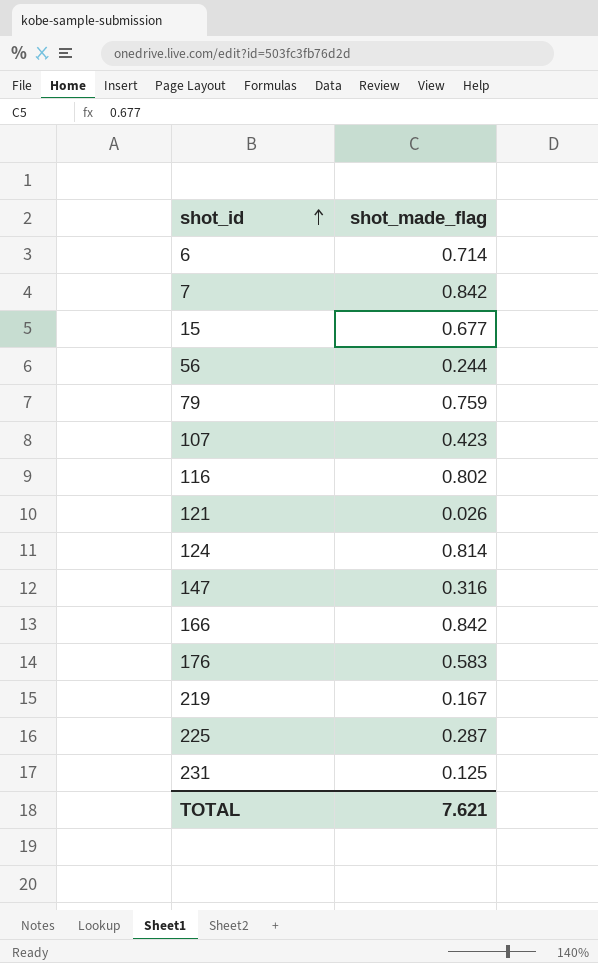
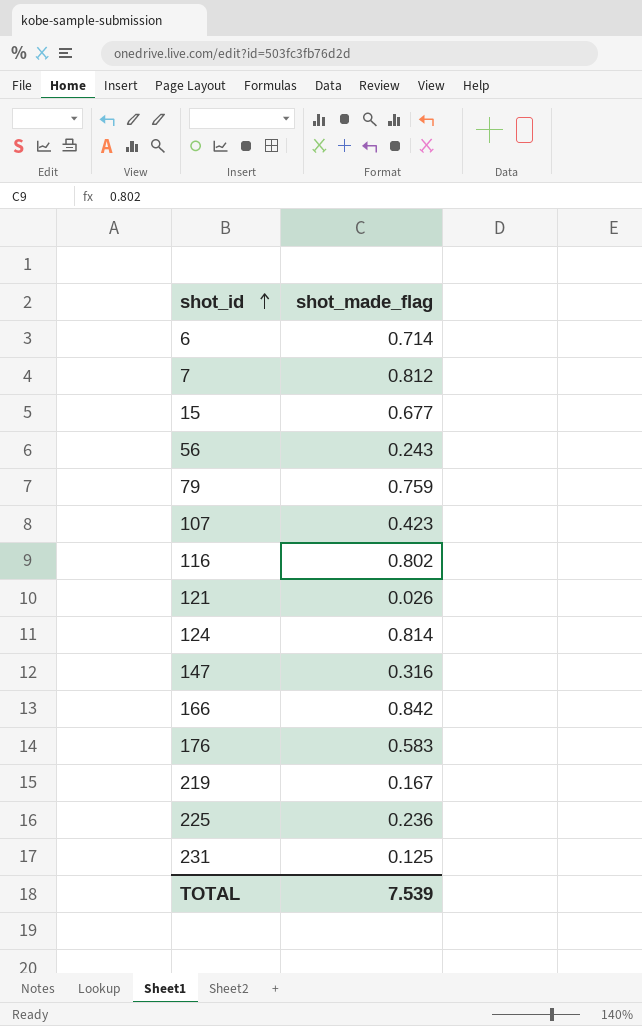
7 | shot_made_flag: 0.842 -> 0.812
56 | shot_made_flag: 0.244 -> 0.243
225 | shot_made_flag: 0.287 -> 0.236
TOTAL | shot_made_flag: 7.621 -> 7.539

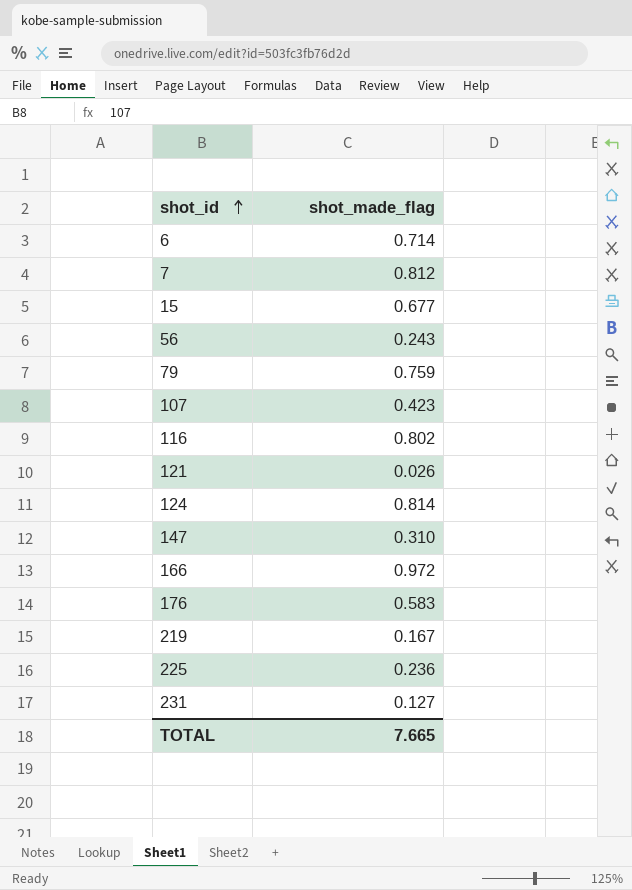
147 | shot_made_flag: 0.316 -> 0.310
166 | shot_made_flag: 0.842 -> 0.972
231 | shot_made_flag: 0.125 -> 0.127
TOTAL | shot_made_flag: 7.539 -> 7.665

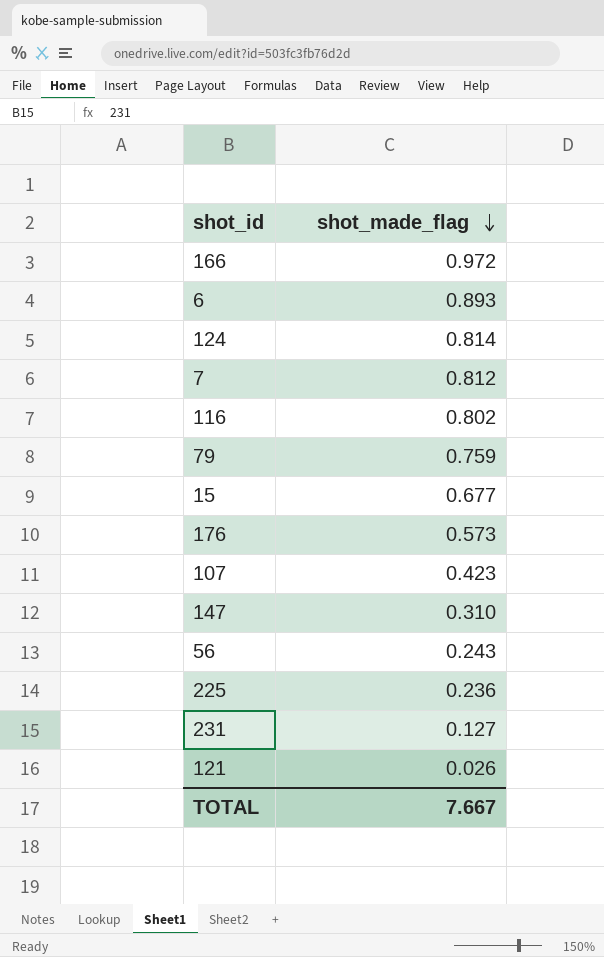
row order: shot_id ascending -> shot_made_flag descending
row 219: 0.167 -> none
6 | shot_made_flag: 0.714 -> 0.893
176 | shot_made_flag: 0.583 -> 0.573
TOTAL | shot_made_flag: 7.665 -> 7.667

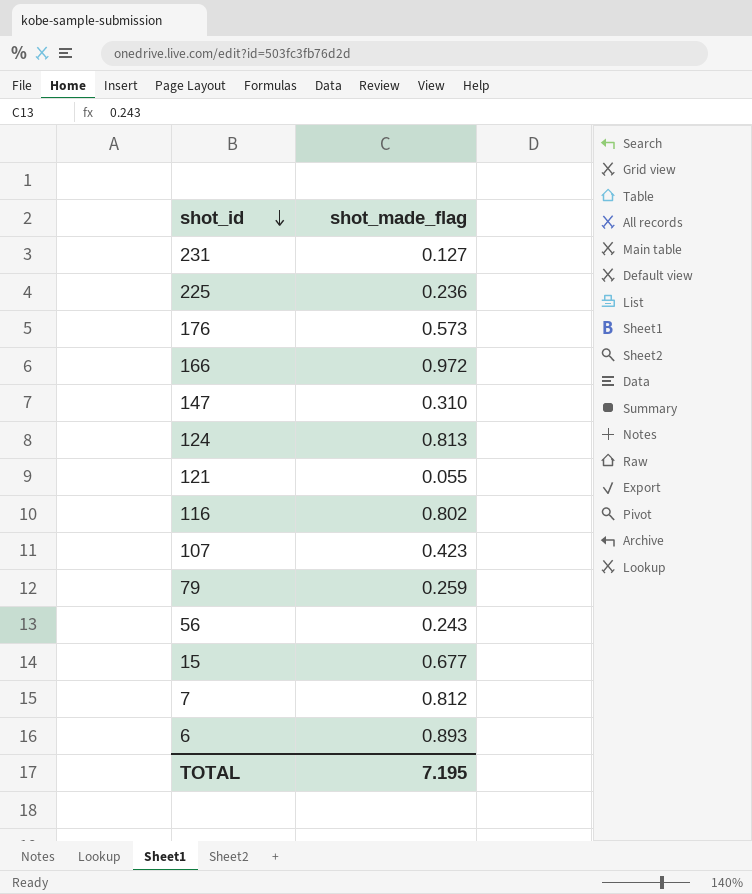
row order: shot_made_flag descending -> shot_id descending
124 | shot_made_flag: 0.814 -> 0.813
121 | shot_made_flag: 0.026 -> 0.055
79 | shot_made_flag: 0.759 -> 0.259
TOTAL | shot_made_flag: 7.667 -> 7.195

